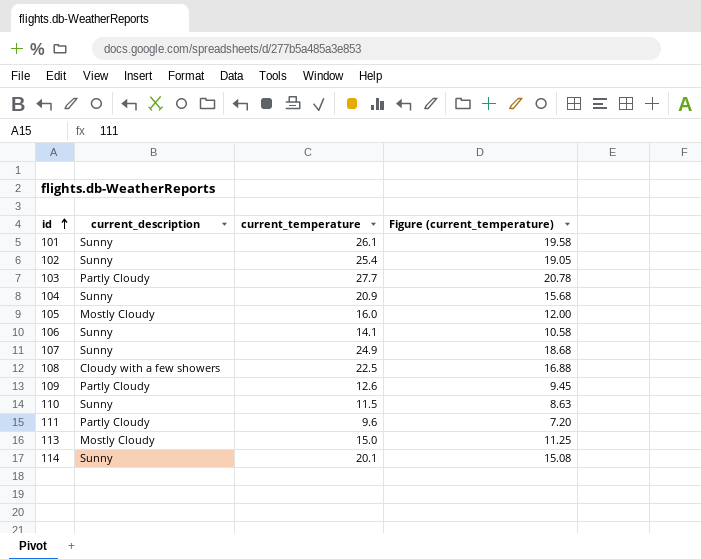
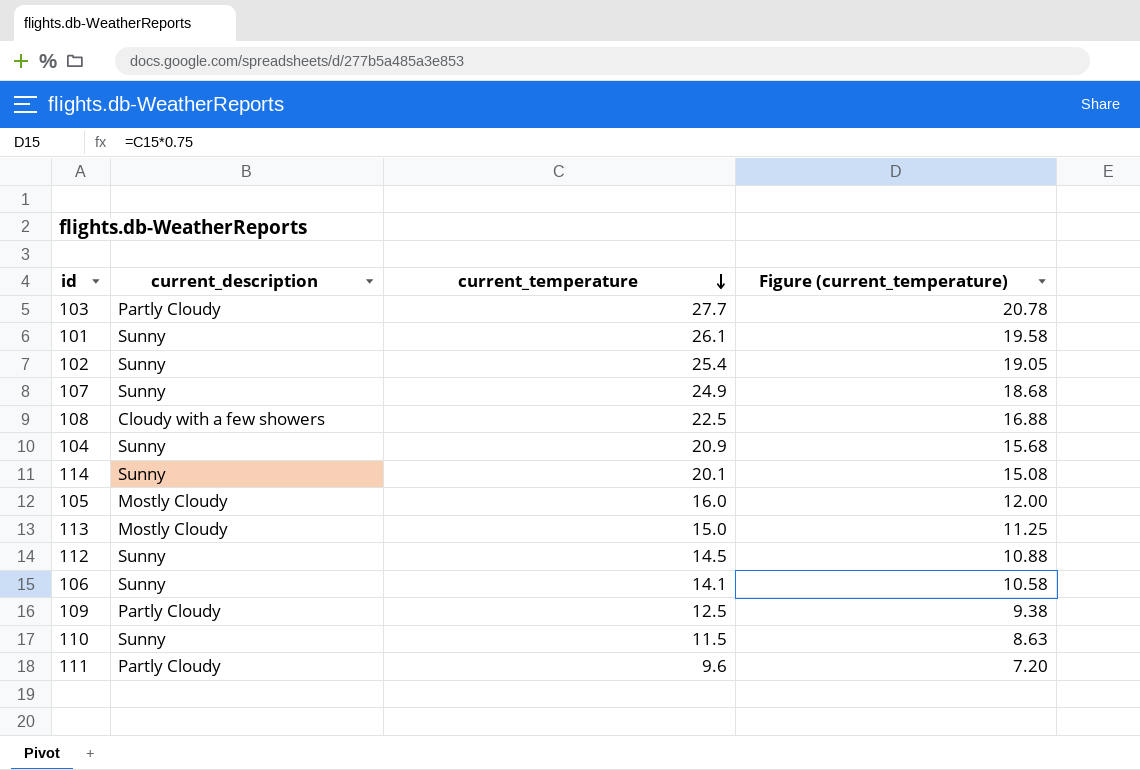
row order: id ascending -> current_temperature descending
row 112: none -> Sunny | 14.5 | 10.88
109 | current_temperature: 12.6 -> 12.5
109 | Figure (current_temperature): 9.45 -> 9.38

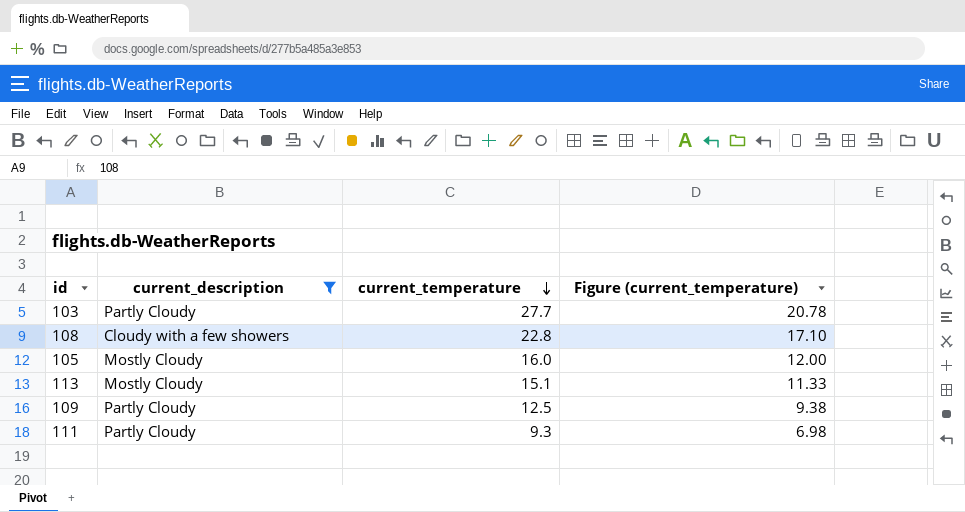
filter: none -> current_description != Sunny
108 | current_temperature: 22.5 -> 22.8
108 | Figure (current_temperature): 16.88 -> 17.10
113 | current_temperature: 15.0 -> 15.1
113 | Figure (current_temperature): 11.25 -> 11.33
111 | current_temperature: 9.6 -> 9.3
111 | Figure (current_temperature): 7.20 -> 6.98

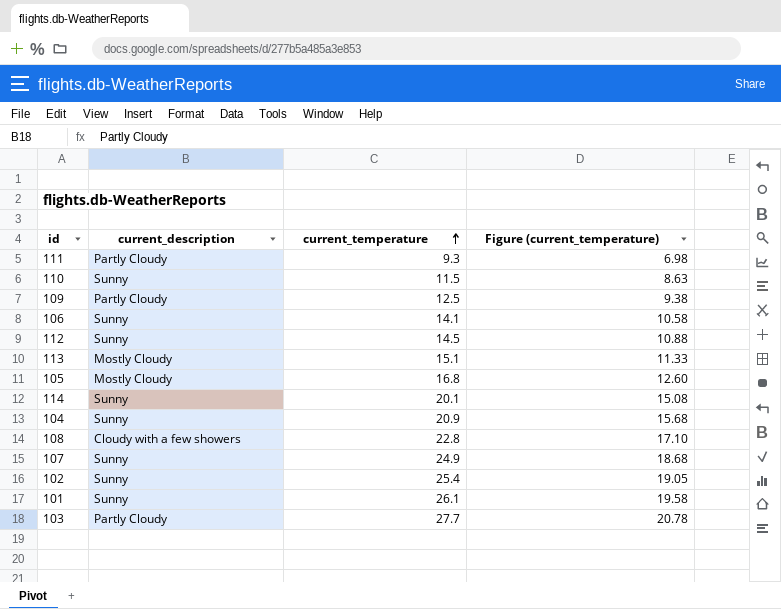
filter: current_description != Sunny -> none
row order: current_temperature descending -> current_temperature ascending
105 | current_temperature: 16.0 -> 16.8
105 | Figure (current_temperature): 12.00 -> 12.60

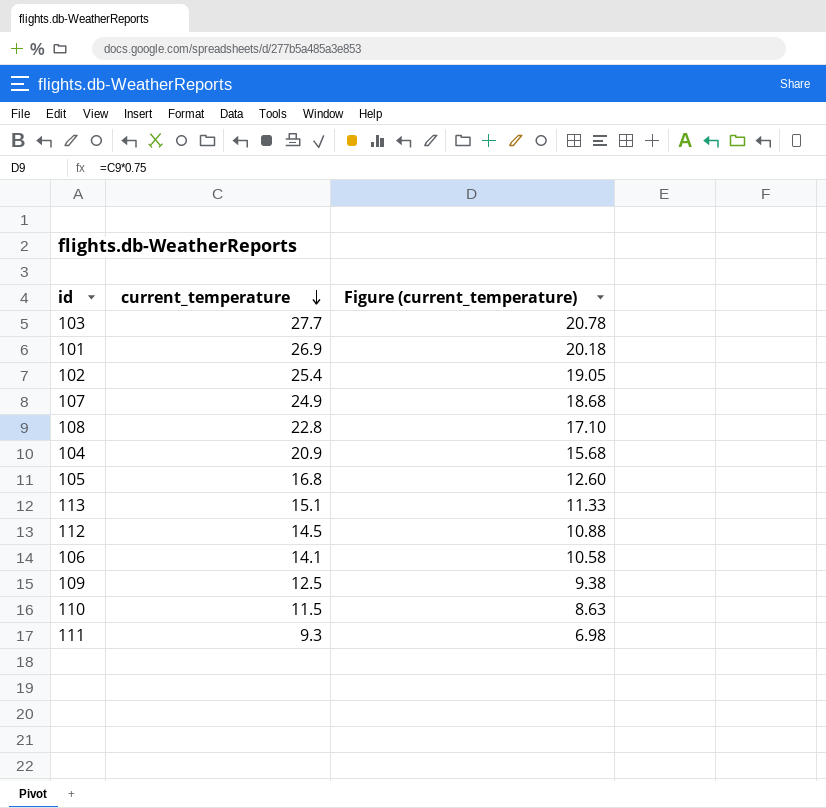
row order: current_temperature ascending -> current_temperature descending
column current_description | position: 2 -> none
row 114: Sunny | 20.1 | 15.08 -> none
101 | current_temperature: 26.1 -> 26.9
101 | Figure (current_temperature): 19.58 -> 20.18

